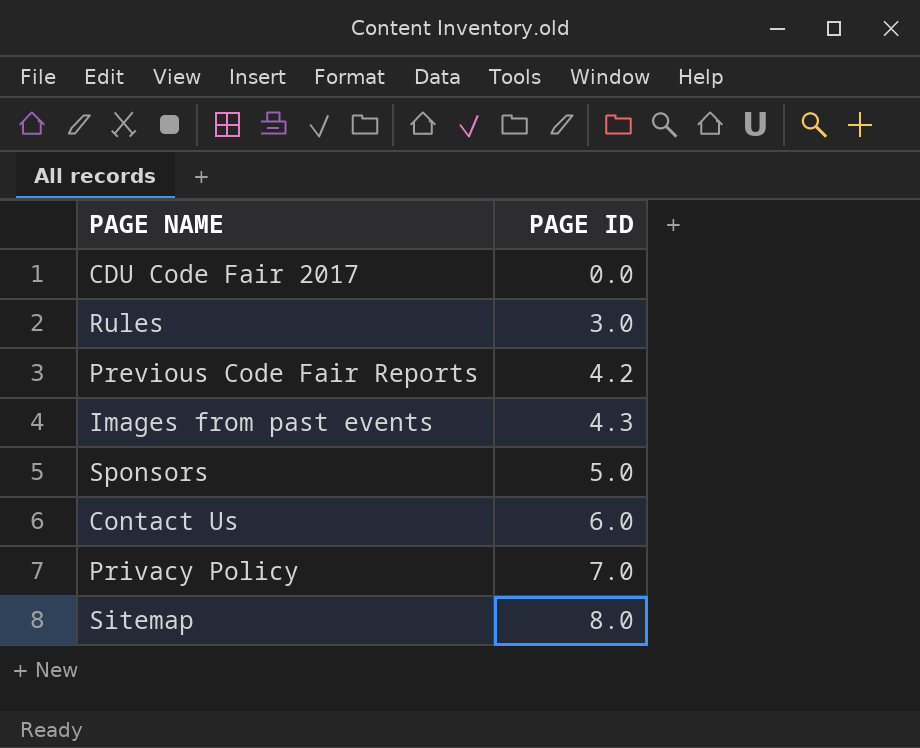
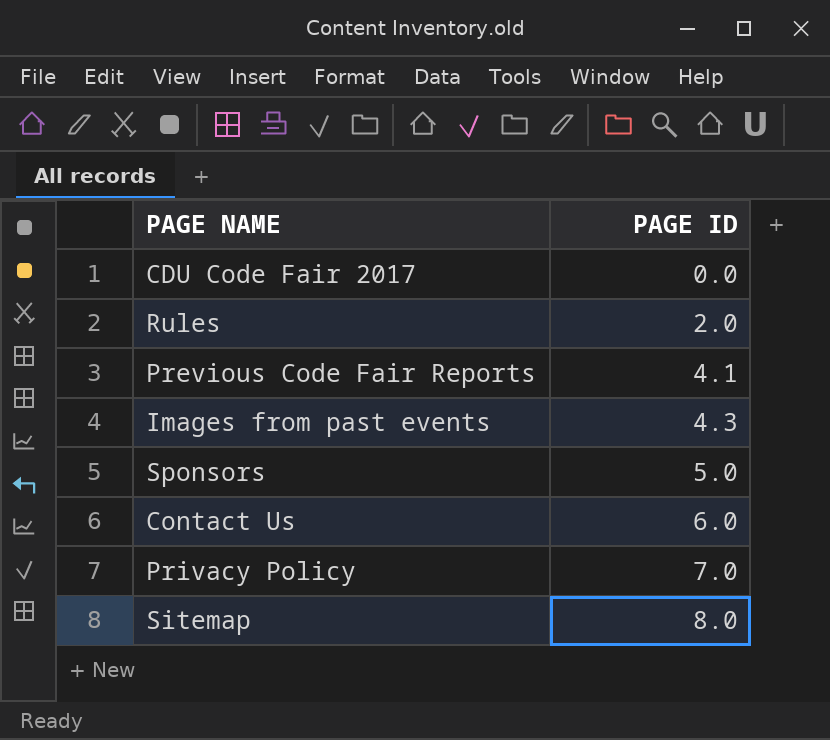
Rules | PAGE ID: 3.0 -> 2.0
Previous Code Fair Reports | PAGE ID: 4.2 -> 4.1

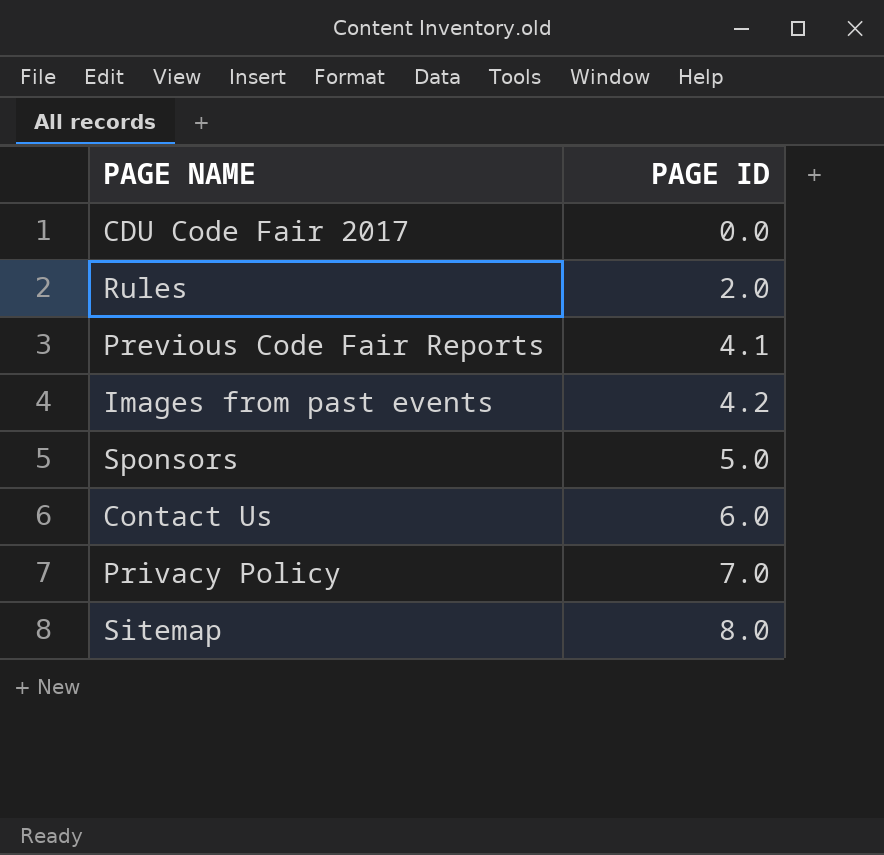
Images from past events | PAGE ID: 4.3 -> 4.2

